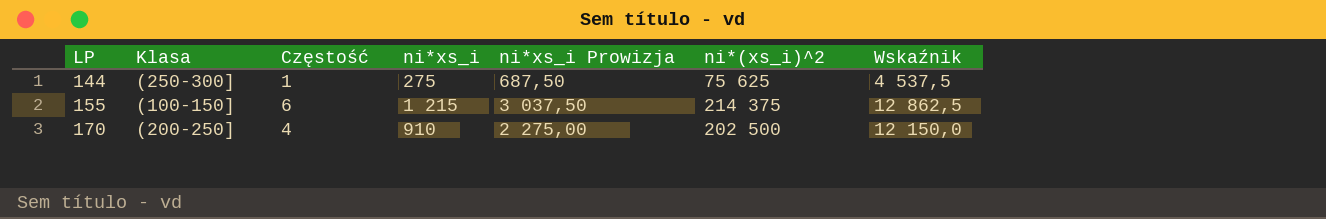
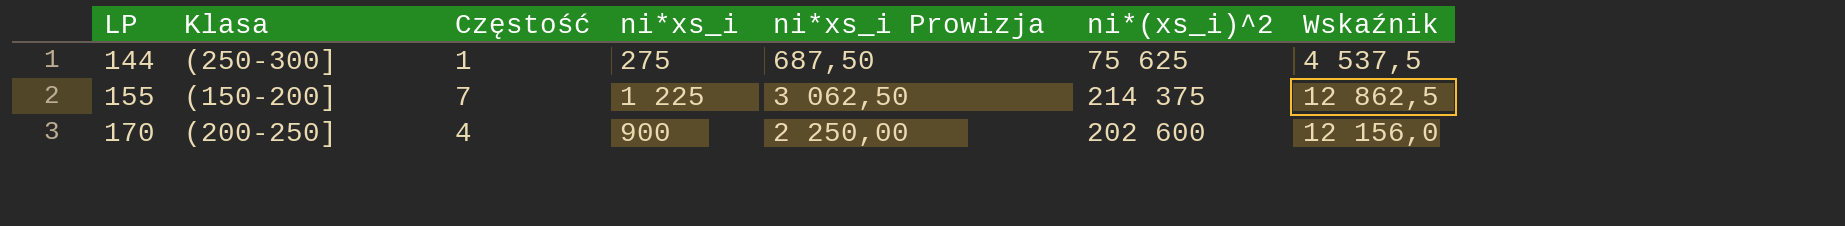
155 | Klasa: (100-150] -> (150-200]
155 | Częstość: 6 -> 7
155 | ni*xs_i: 1 215 -> 1 225
155 | ni*xs_i Prowizja: 3 037,50 -> 3 062,50
170 | ni*xs_i: 910 -> 900
170 | ni*xs_i Prowizja: 2 275,00 -> 2 250,00
170 | ni*(xs_i)^2: 202 500 -> 202 600
170 | Wskaźnik: 12 150,0 -> 12 156,0

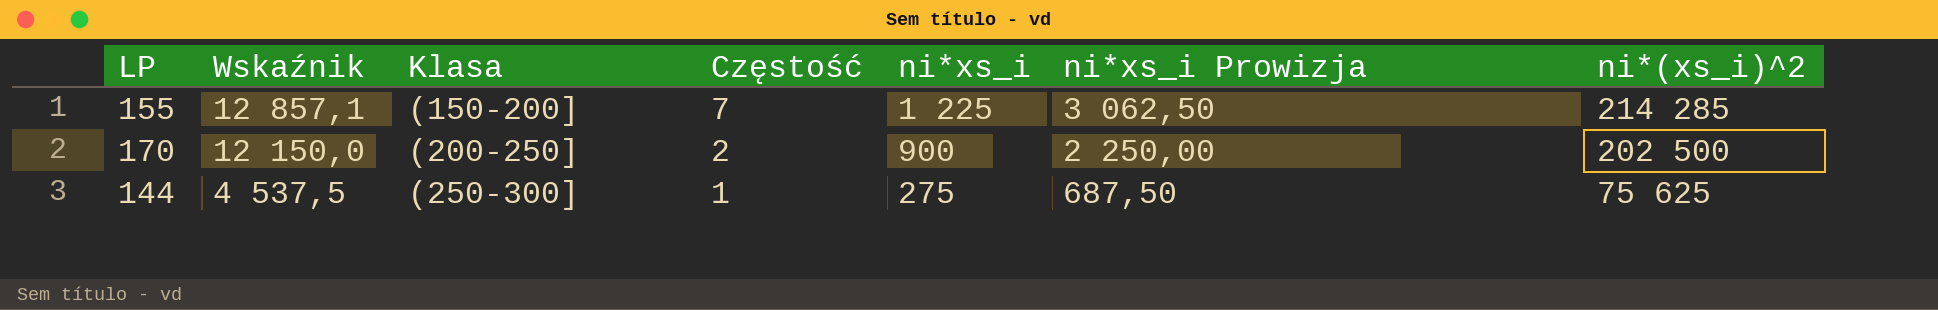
row order: LP ascending -> Wskaźnik descending
column Wskaźnik | position: 7 -> 2
155 | Wskaźnik: 12 862,5 -> 12 857,1
155 | ni*(xs_i)^2: 214 375 -> 214 285
170 | Wskaźnik: 12 156,0 -> 12 150,0
170 | Częstość: 4 -> 2
170 | ni*(xs_i)^2: 202 600 -> 202 500

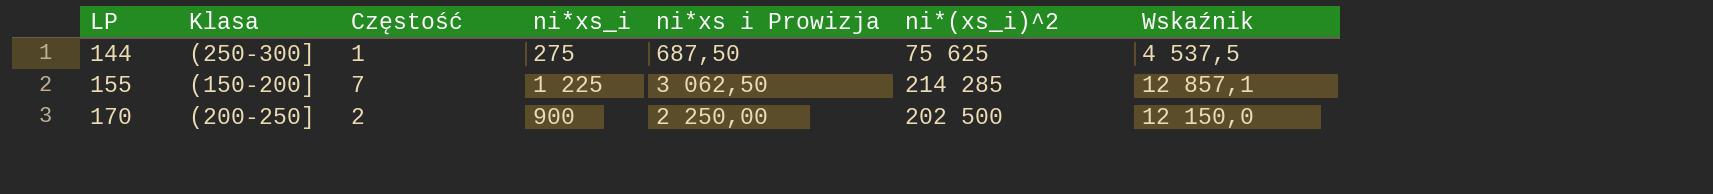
row order: Wskaźnik descending -> LP ascending
column name: ni*xs_i Prowizja -> ni*xs i Prowizja
column Wskaźnik | position: 2 -> 7

